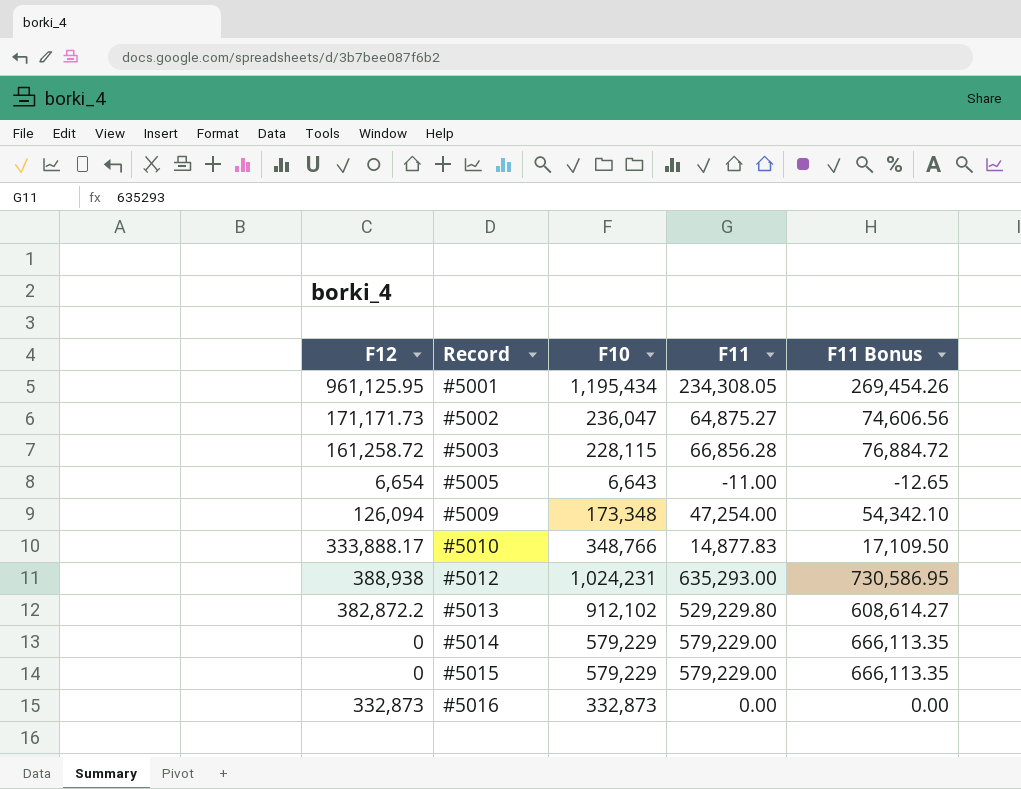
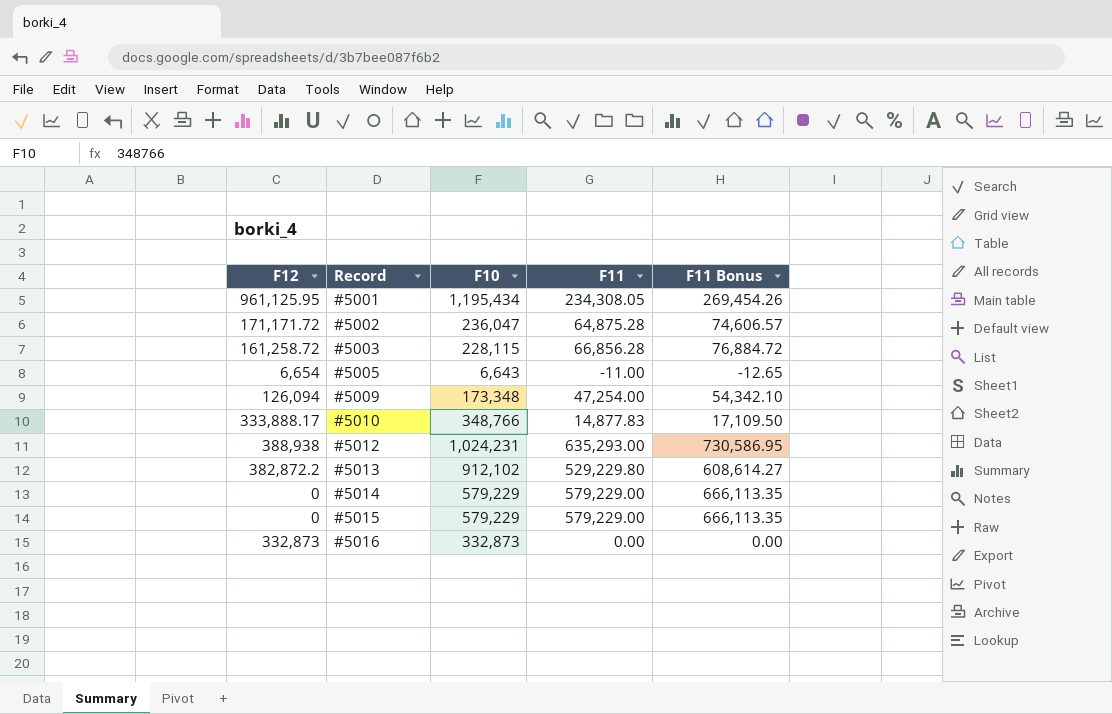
#5002 | F12: 171,171.73 -> 171,171.72
#5002 | F11: 64,875.27 -> 64,875.28
#5002 | F11 Bonus: 74,606.56 -> 74,606.57

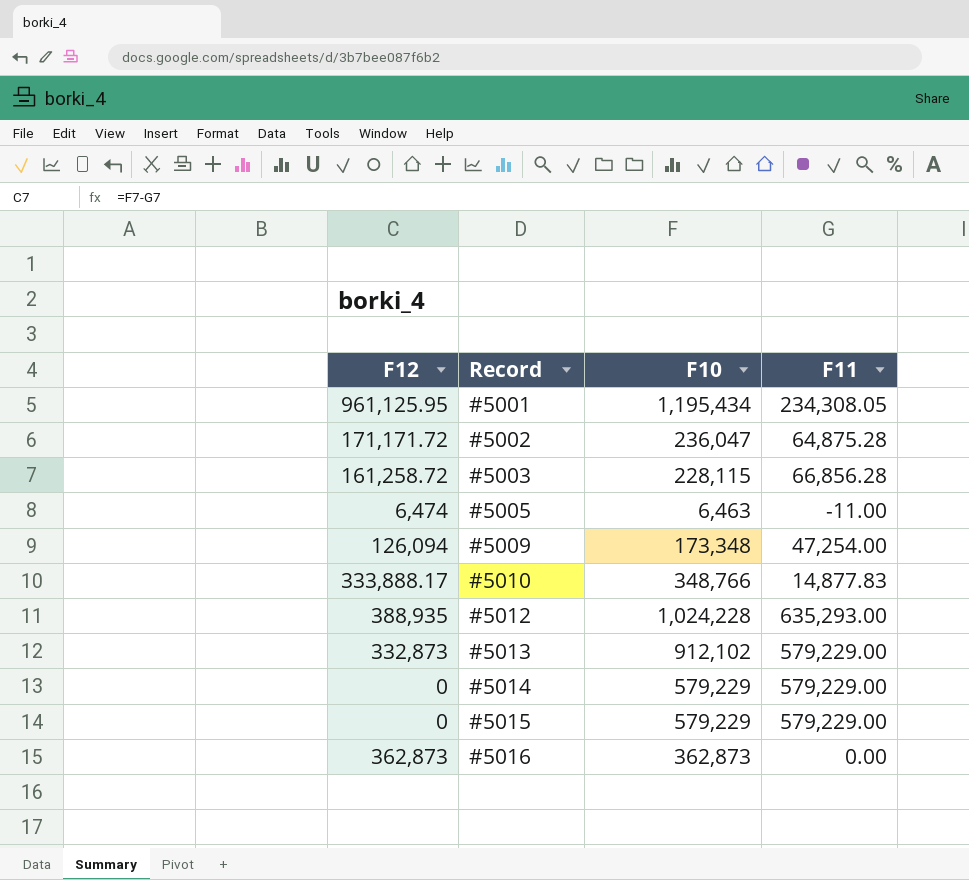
column F11 Bonus | formula: [F11] * 1.15 -> none
#5005 | F12: 6,654 -> 6,474
#5005 | F10: 6,643 -> 6,463
#5012 | F12: 388,938 -> 388,935
#5012 | F10: 1,024,231 -> 1,024,228
#5013 | F12: 382,872.2 -> 332,873
#5013 | F11: 529,229.80 -> 579,229.00
#5016 | F12: 332,873 -> 362,873
#5016 | F10: 332,873 -> 362,873

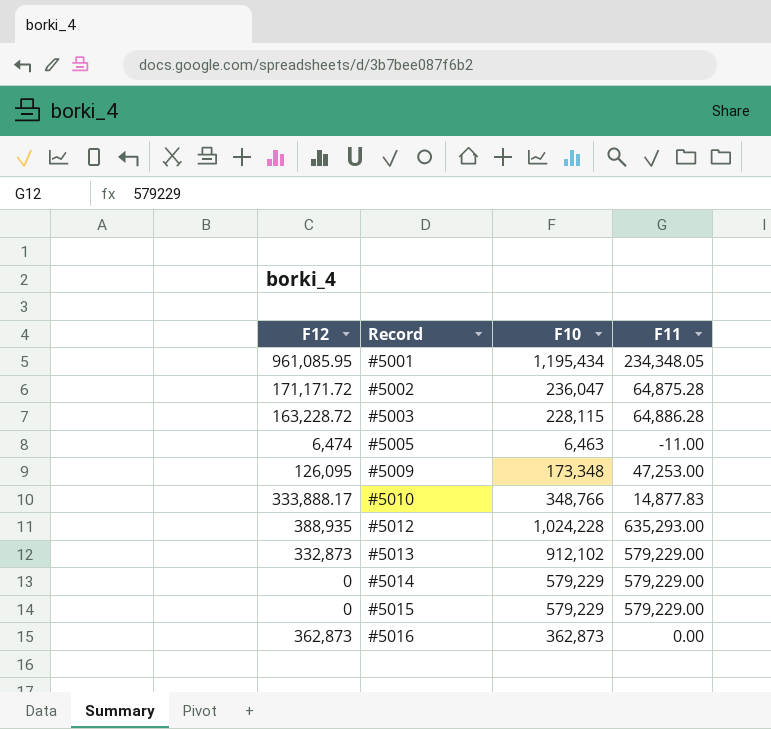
#5001 | F12: 961,125.95 -> 961,085.95
#5001 | F11: 234,308.05 -> 234,348.05
#5003 | F12: 161,258.72 -> 163,228.72
#5003 | F11: 66,856.28 -> 64,886.28
#5009 | F12: 126,094 -> 126,095
#5009 | F11: 47,254.00 -> 47,253.00

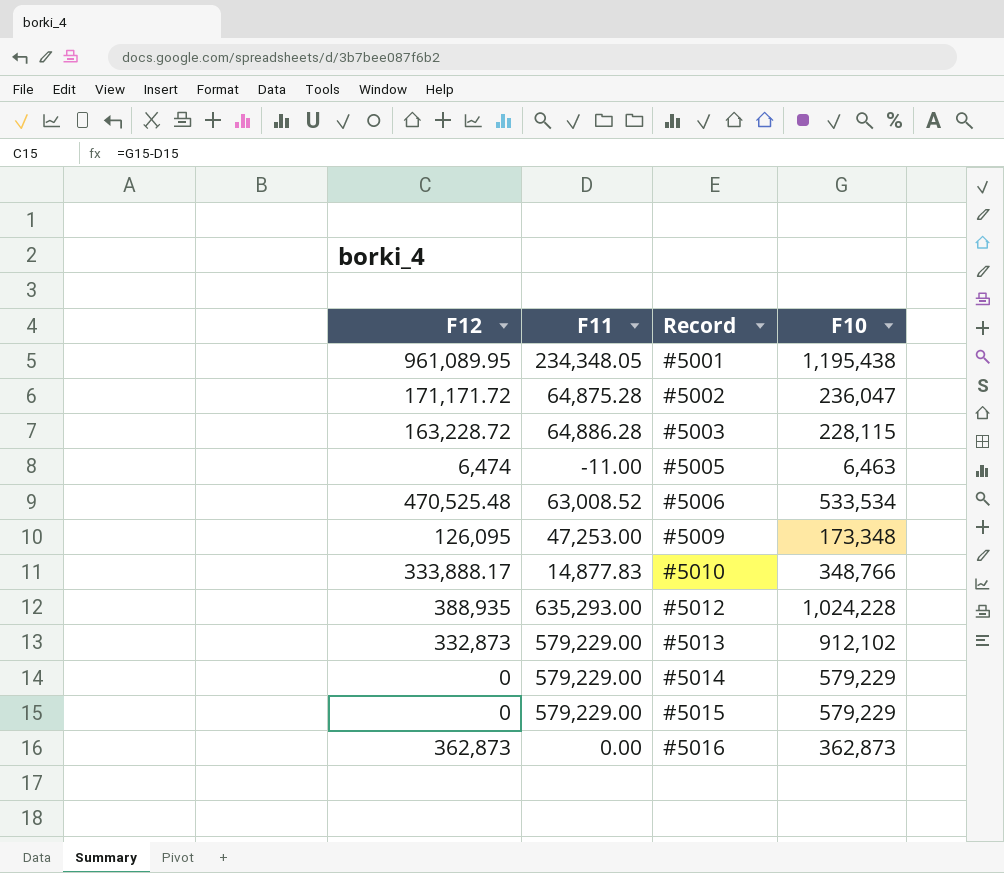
column F11 | position: 4 -> 2
#5001 | F12: 961,085.95 -> 961,089.95
#5001 | F10: 1,195,434 -> 1,195,438
row #5006: none -> 470,525.48 | 63,008.52 | 533,534

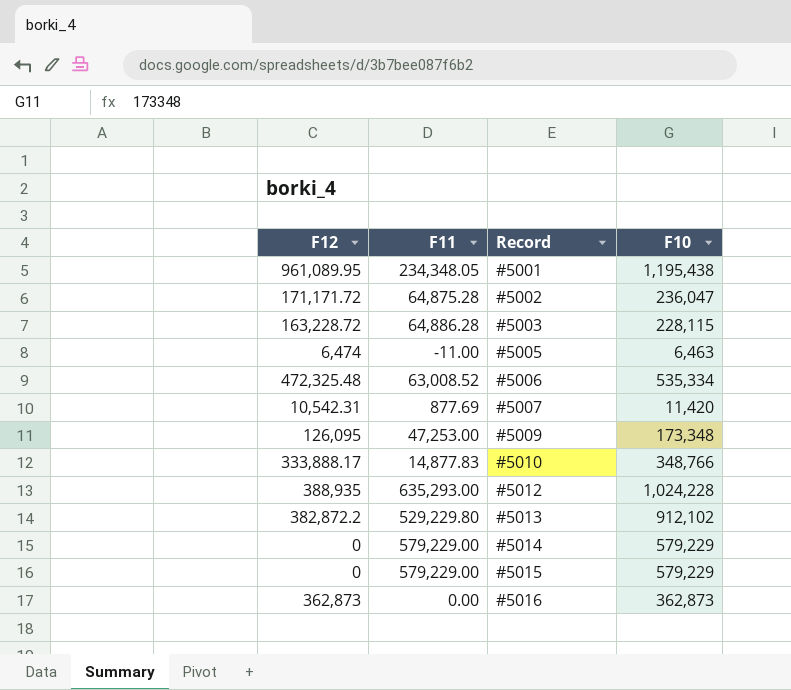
#5006 | F12: 470,525.48 -> 472,325.48
#5006 | F10: 533,534 -> 535,334
row #5007: none -> 10,542.31 | 877.69 | 11,420
#5013 | F12: 332,873 -> 382,872.2
#5013 | F11: 579,229.00 -> 529,229.80

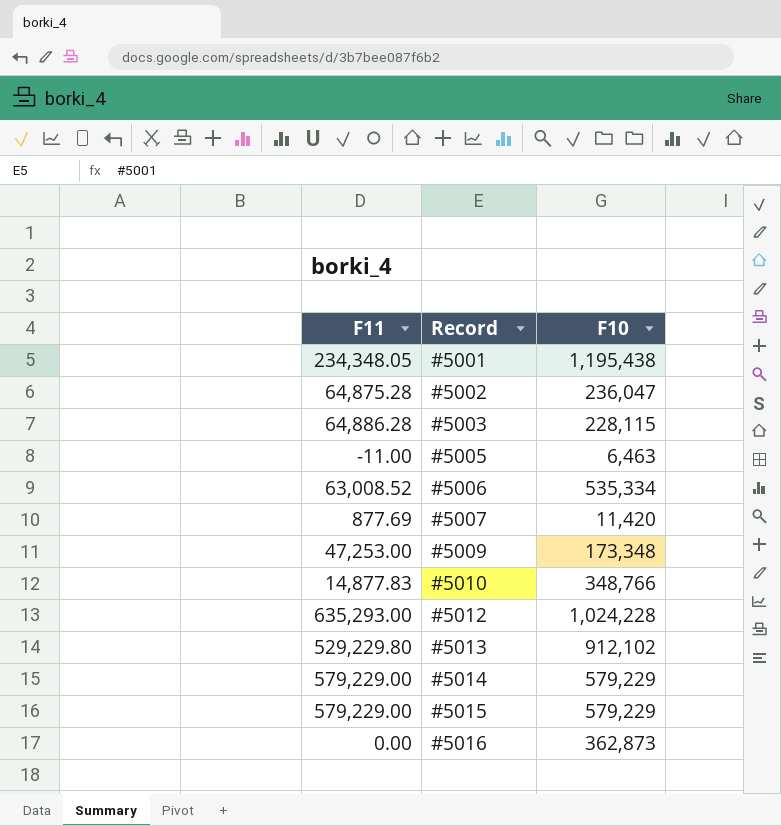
column F12 | formula: [F10] - [F11] -> none

